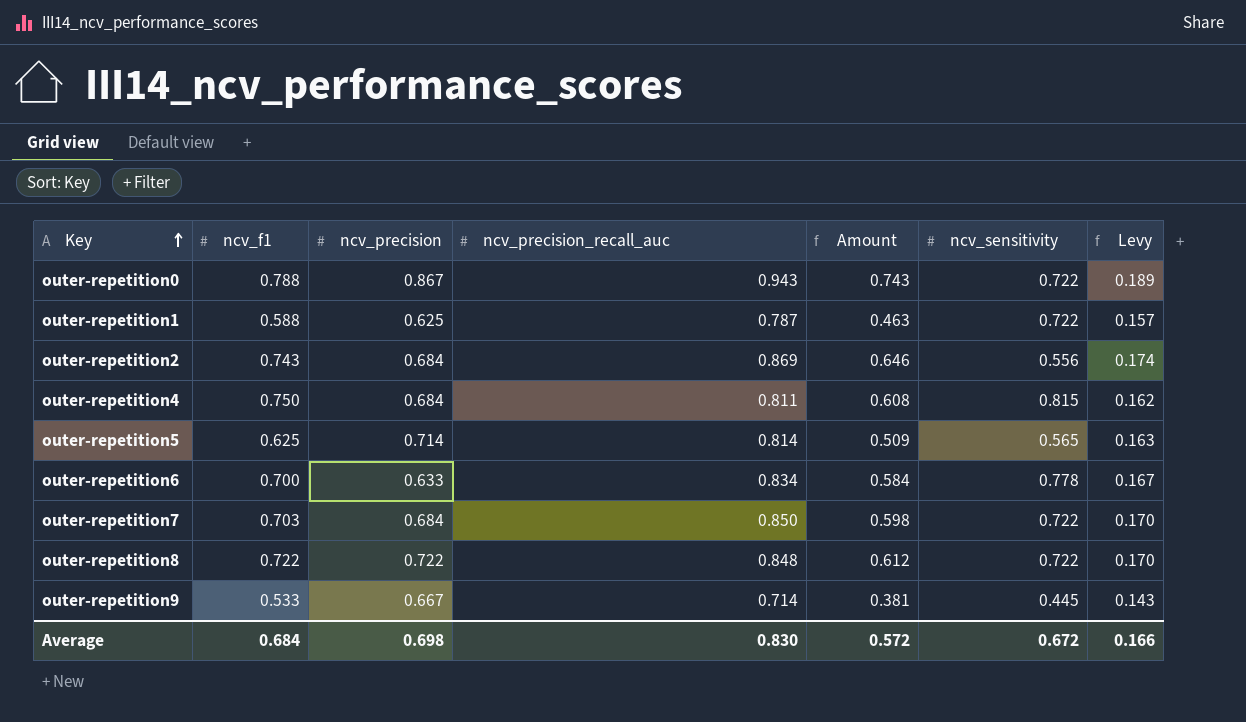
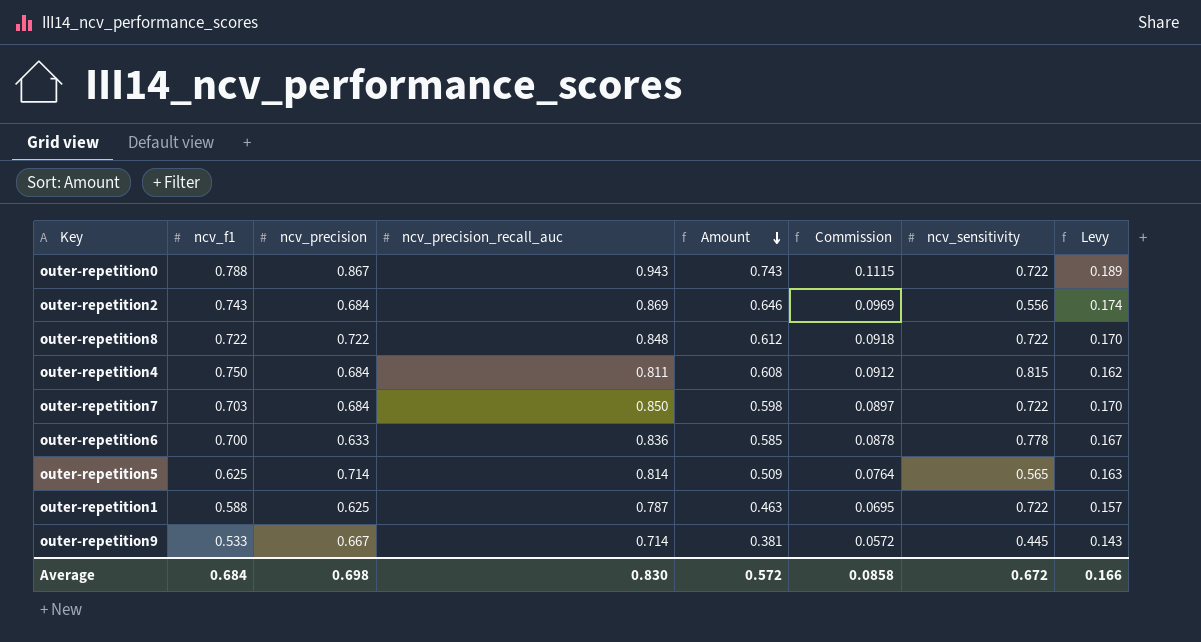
row order: Key ascending -> Amount descending
column Commission | formula: none -> [Amount] * 0.15
outer-repetition6 | ncv_precision_recall_auc: 0.834 -> 0.836
outer-repetition6 | Amount: 0.584 -> 0.585

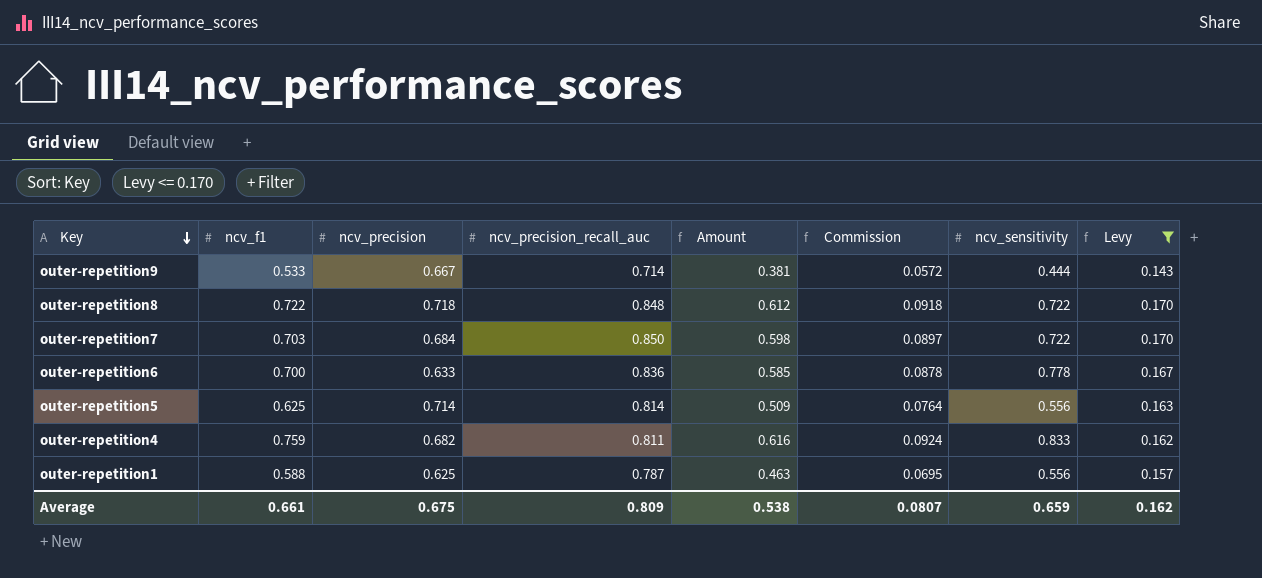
filter: none -> Levy <= 0.170
row order: Amount descending -> Key descending
outer-repetition9 | ncv_sensitivity: 0.445 -> 0.444
outer-repetition8 | ncv_precision: 0.722 -> 0.718
outer-repetition5 | ncv_sensitivity: 0.565 -> 0.556
outer-repetition4 | ncv_f1: 0.750 -> 0.759
outer-repetition4 | ncv_precision: 0.684 -> 0.682
outer-repetition4 | Amount: 0.608 -> 0.616
outer-repetition4 | Commission: 0.0912 -> 0.0924
outer-repetition4 | ncv_sensitivity: 0.815 -> 0.833
outer-repetition1 | ncv_sensitivity: 0.722 -> 0.556
Average | ncv_f1: 0.684 -> 0.661
Average | ncv_precision: 0.698 -> 0.675
Average | ncv_precision_recall_auc: 0.830 -> 0.809
Average | Amount: 0.572 -> 0.538
Average | Commission: 0.0858 -> 0.0807
Average | ncv_sensitivity: 0.672 -> 0.659
Average | Levy: 0.166 -> 0.162

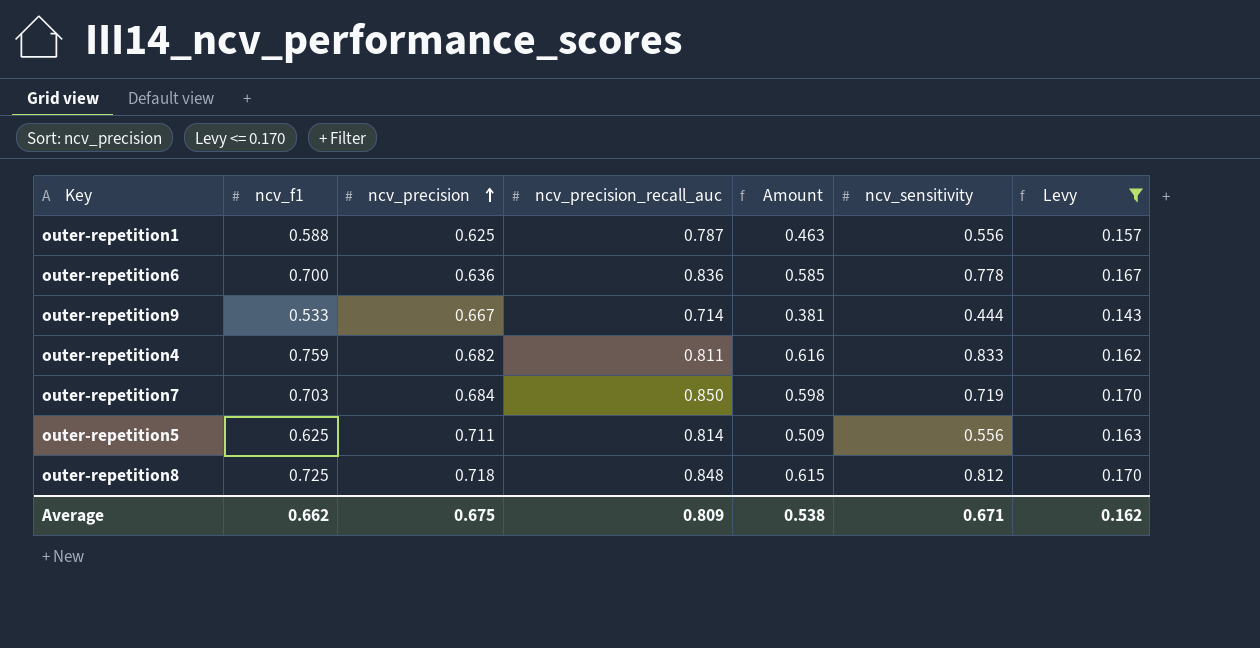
row order: Key descending -> ncv_precision ascending
column Commission | formula: [Amount] * 0.15 -> none
outer-repetition6 | ncv_precision: 0.633 -> 0.636
outer-repetition7 | ncv_sensitivity: 0.722 -> 0.719
outer-repetition5 | ncv_precision: 0.714 -> 0.711
outer-repetition8 | ncv_f1: 0.722 -> 0.725
outer-repetition8 | Amount: 0.612 -> 0.615
outer-repetition8 | ncv_sensitivity: 0.722 -> 0.812
Average | ncv_f1: 0.661 -> 0.662
Average | ncv_sensitivity: 0.659 -> 0.671

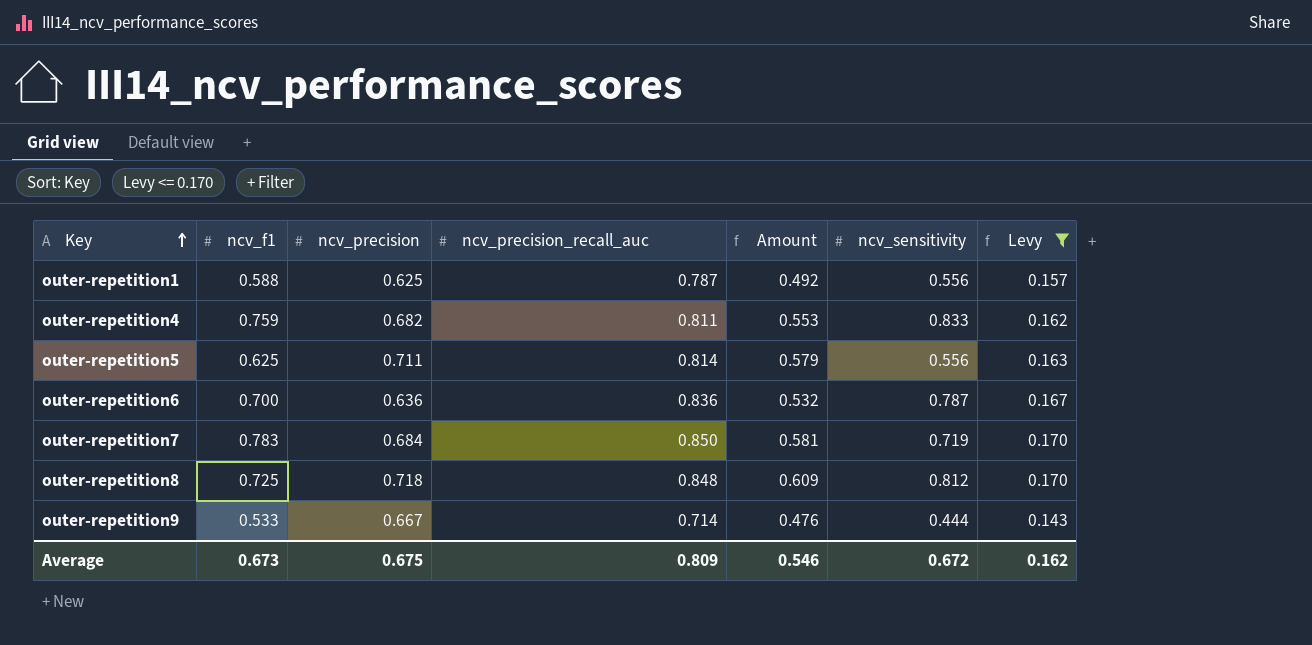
row order: ncv_precision ascending -> Key ascending
column Amount | formula: [ncv_f1] * [ncv_precision_recall_auc] -> [ncv_precision] * [ncv_precision_recall_auc]
outer-repetition6 | ncv_sensitivity: 0.778 -> 0.787
outer-repetition7 | ncv_f1: 0.703 -> 0.783
Average | ncv_f1: 0.662 -> 0.673
Average | Amount: 0.538 -> 0.546
Average | ncv_sensitivity: 0.671 -> 0.672

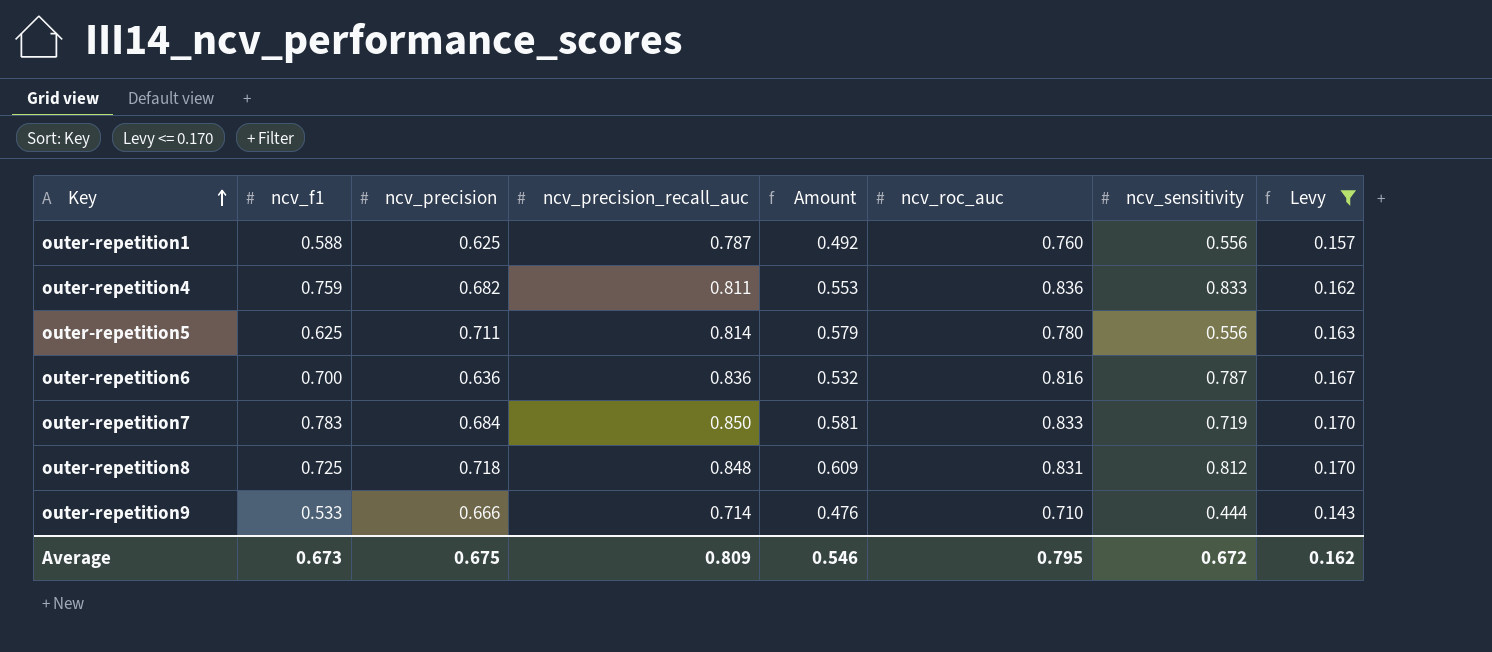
column ncv_roc_auc | position: none -> 6
outer-repetition9 | ncv_precision: 0.667 -> 0.666

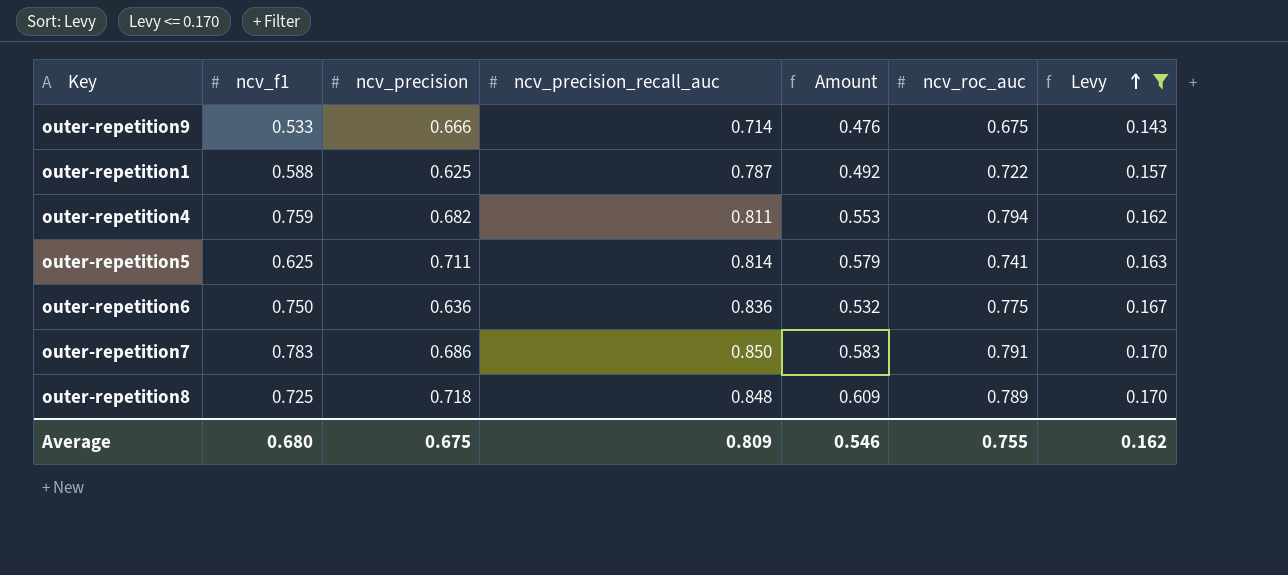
row order: Key ascending -> Levy ascending
column ncv_sensitivity | position: 7 -> none
outer-repetition9 | ncv_roc_auc: 0.710 -> 0.675
outer-repetition1 | ncv_roc_auc: 0.760 -> 0.722
outer-repetition4 | ncv_roc_auc: 0.836 -> 0.794
outer-repetition5 | ncv_roc_auc: 0.780 -> 0.741
outer-repetition6 | ncv_f1: 0.700 -> 0.750
outer-repetition6 | ncv_roc_auc: 0.816 -> 0.775
outer-repetition7 | ncv_precision: 0.684 -> 0.686
outer-repetition7 | Amount: 0.581 -> 0.583
outer-repetition7 | ncv_roc_auc: 0.833 -> 0.791
outer-repetition8 | ncv_roc_auc: 0.831 -> 0.789
Average | ncv_f1: 0.673 -> 0.680
Average | ncv_roc_auc: 0.795 -> 0.755

